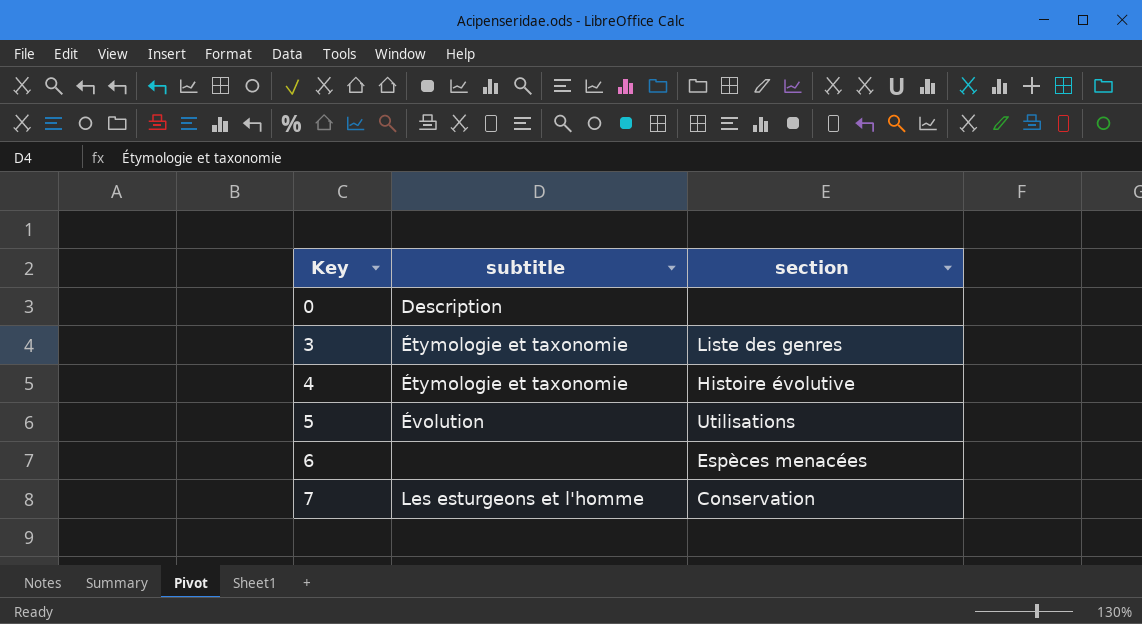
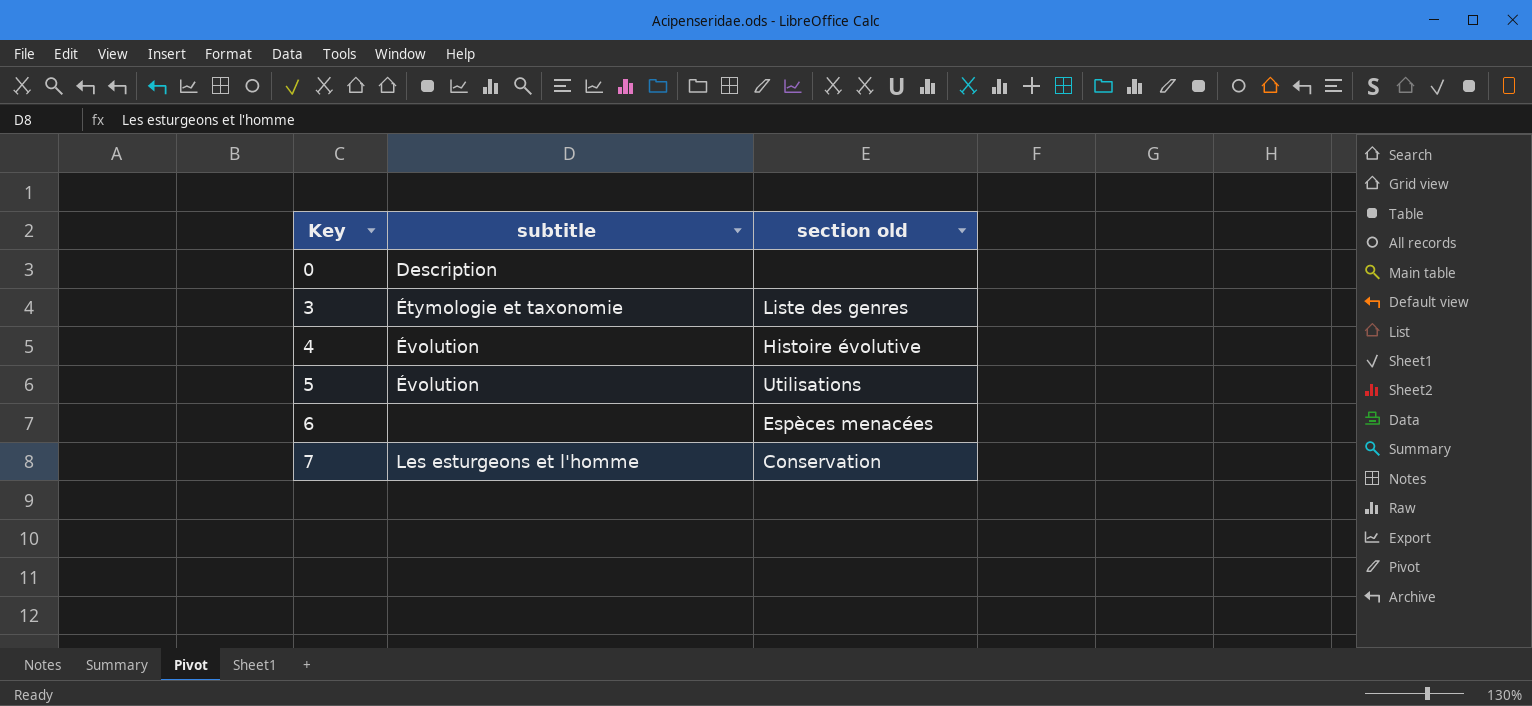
column name: section -> section old
4 | subtitle: Étymologie et taxonomie -> Évolution

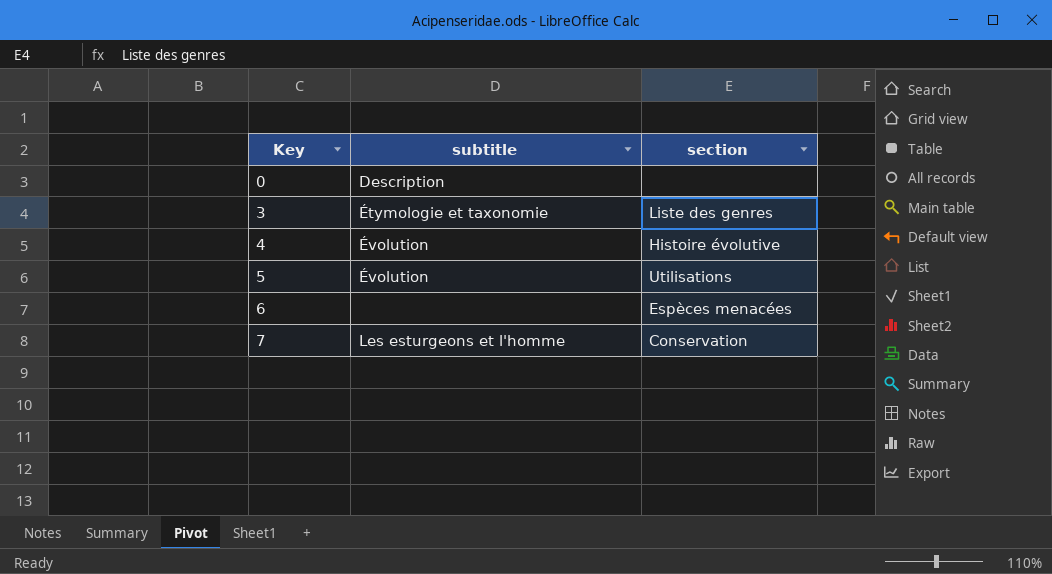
column name: section old -> section

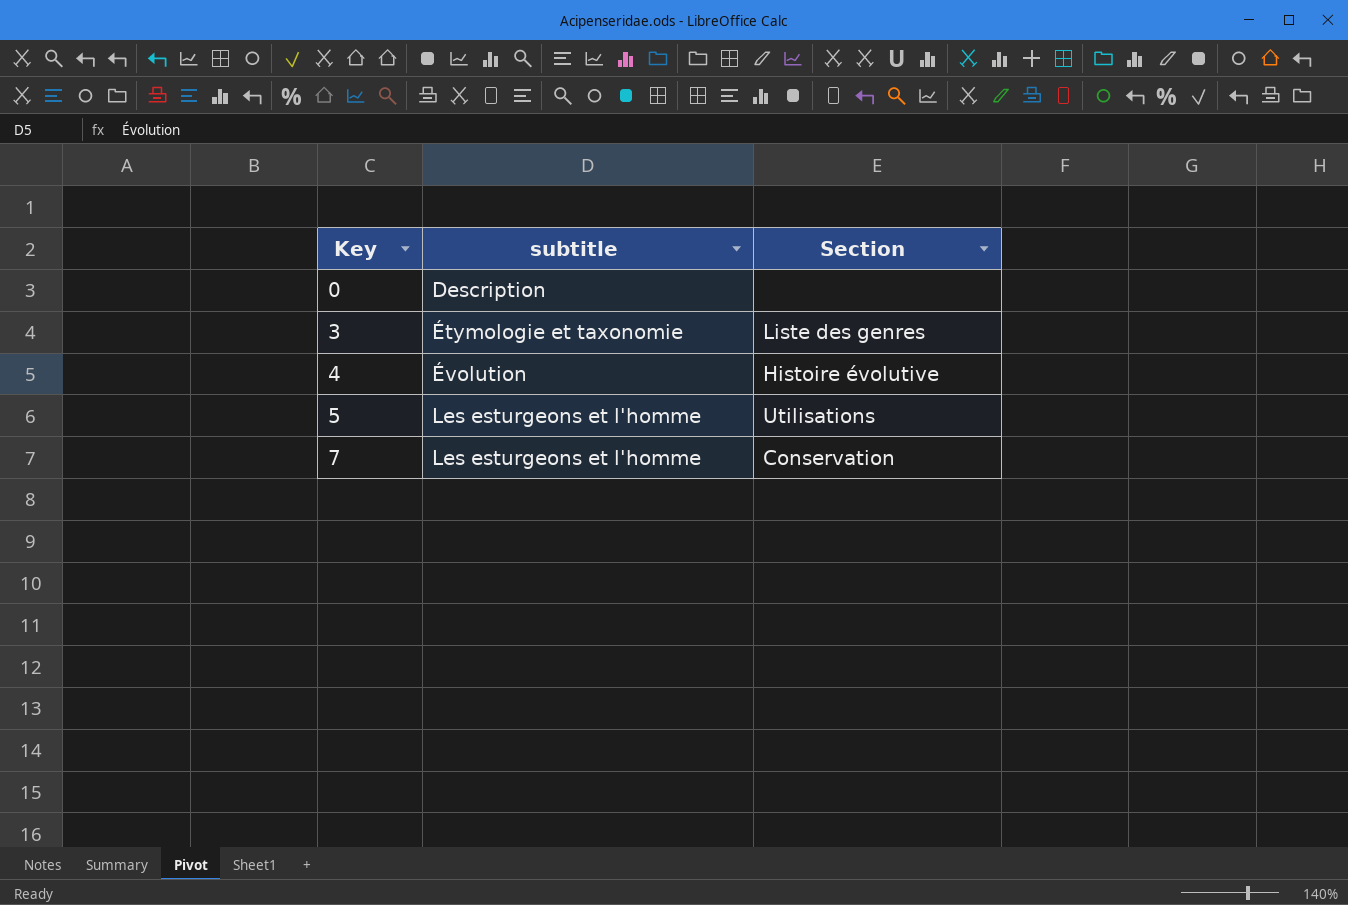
column name: section -> Section
row 6: none | Espèces menacées -> none
5 | subtitle: Évolution -> Les esturgeons et l'homme

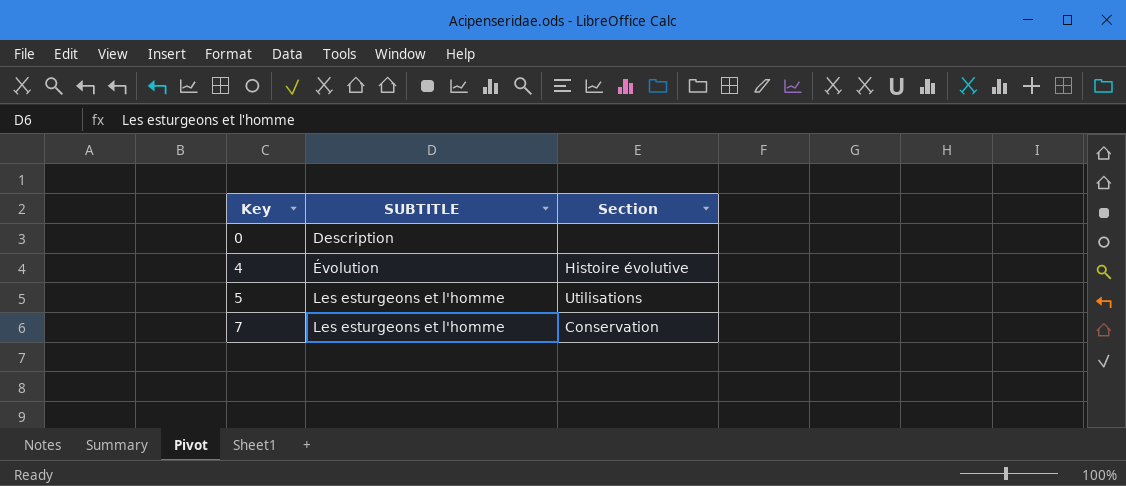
column name: subtitle -> SUBTITLE
row 3: Étymologie et taxonomie | Liste des genres -> none

